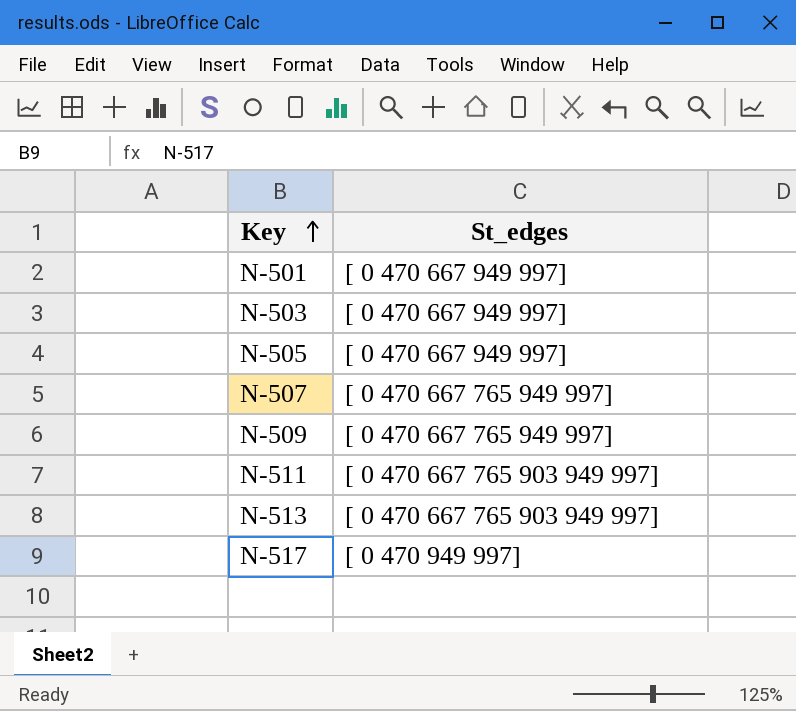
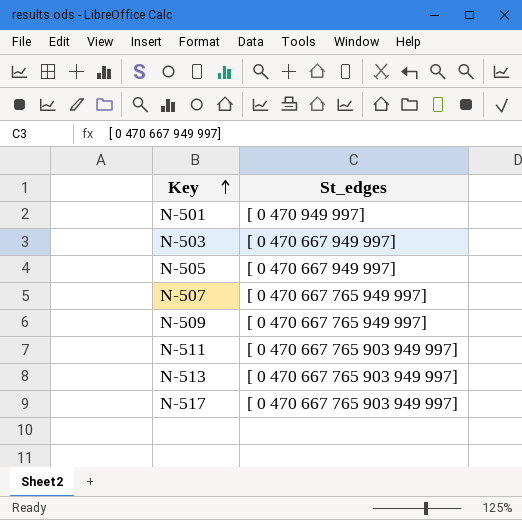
N-501 | St_edges: [ 0 470 667 949 997] -> [ 0 470 949 997]
N-517 | St_edges: [ 0 470 949 997] -> [ 0 470 667 765 903 949 997]

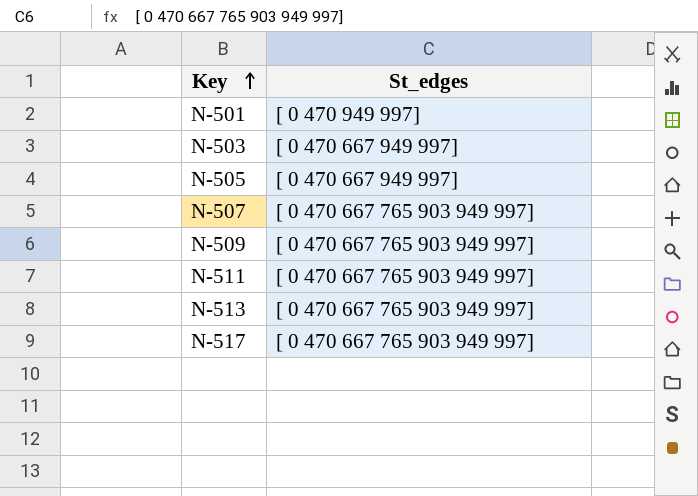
N-507 | St_edges: [ 0 470 667 765 949 997] -> [ 0 470 667 765 903 949 997]
N-509 | St_edges: [ 0 470 667 765 949 997] -> [ 0 470 667 765 903 949 997]

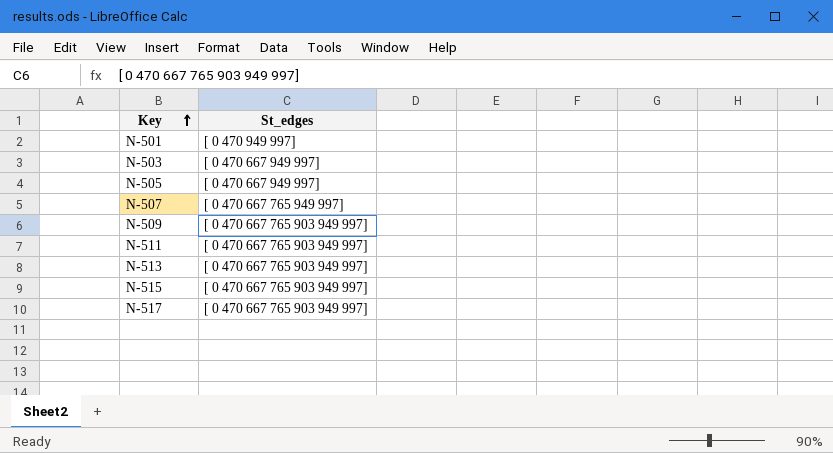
N-507 | St_edges: [ 0 470 667 765 903 949 997] -> [ 0 470 667 765 949 997]
row N-515: none -> [ 0 470 667 765 903 949 997]

